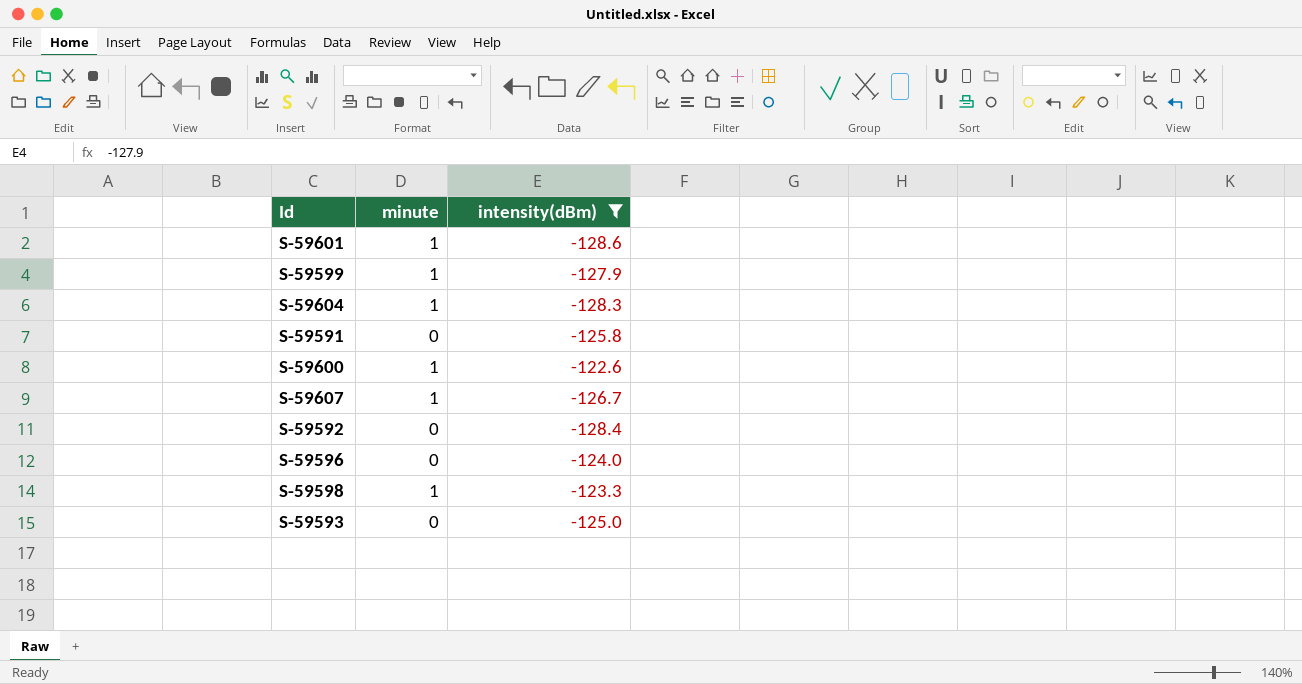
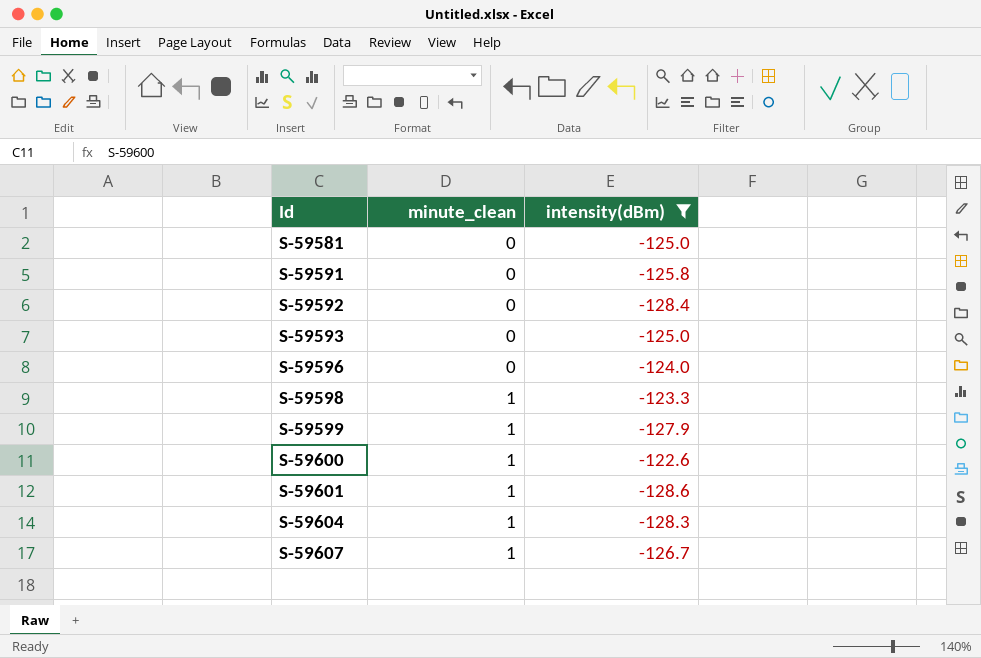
row order: none -> Id ascending
column name: minute -> minute_clean
row S-59581: none -> 0 | -125.0

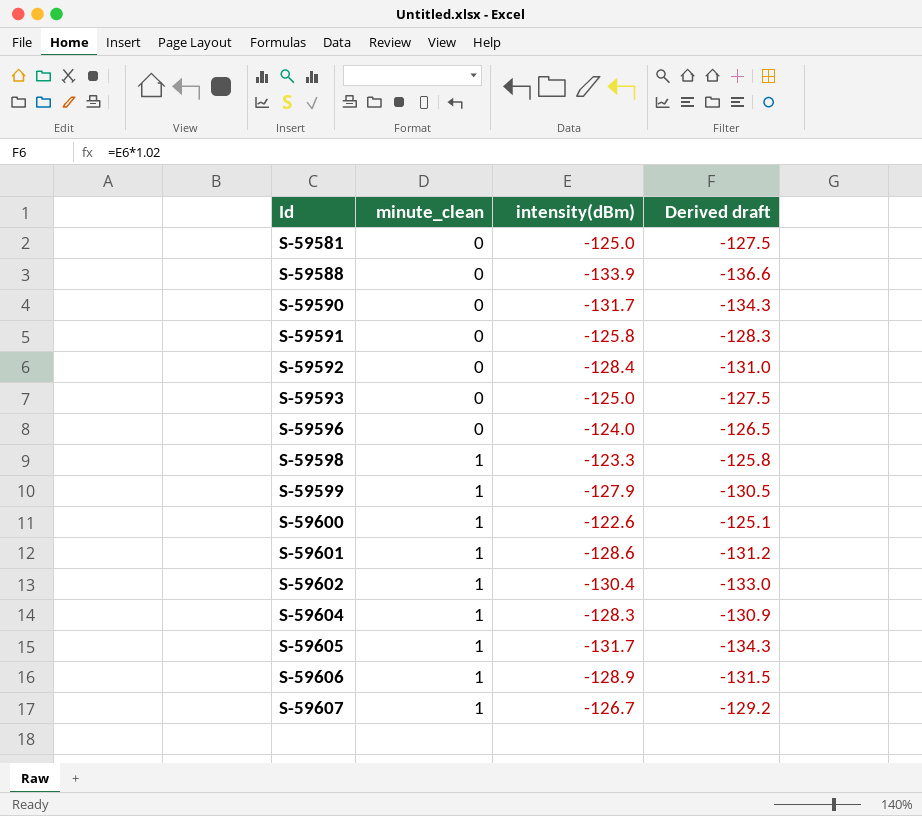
filter: intensity(dBm) >= -128.6 -> none
column Derived draft | formula: none -> [intensity(dBm)] * 1.02

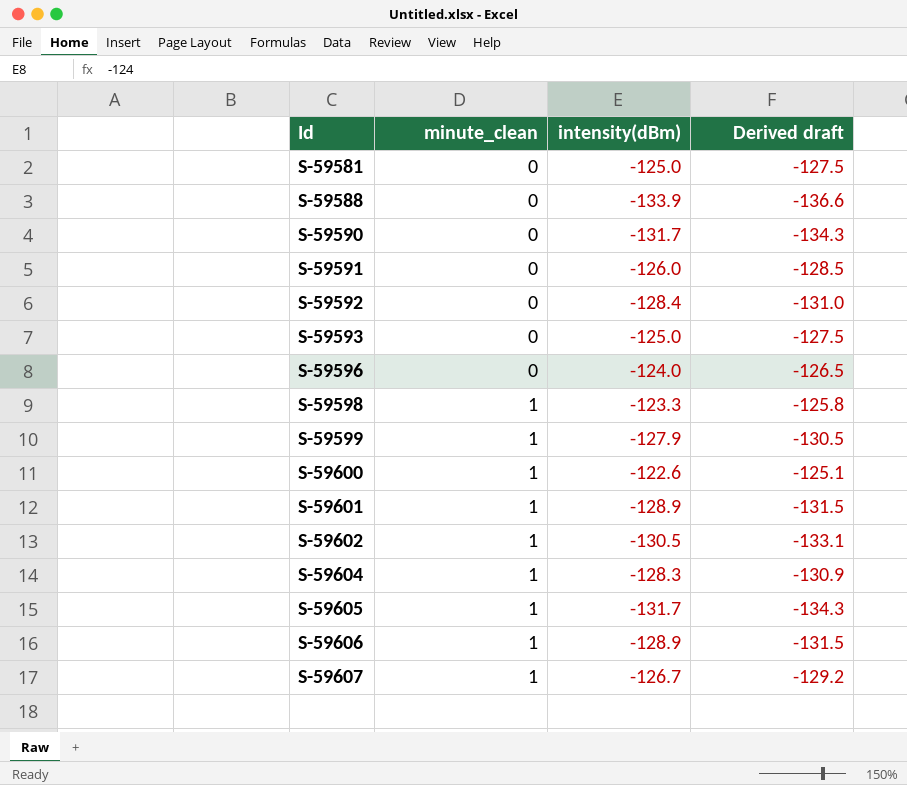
S-59591 | intensity(dBm): -125.8 -> -126.0
S-59591 | Derived draft: -128.3 -> -128.5
S-59601 | intensity(dBm): -128.6 -> -128.9
S-59601 | Derived draft: -131.2 -> -131.5
S-59602 | intensity(dBm): -130.4 -> -130.5
S-59602 | Derived draft: -133.0 -> -133.1

